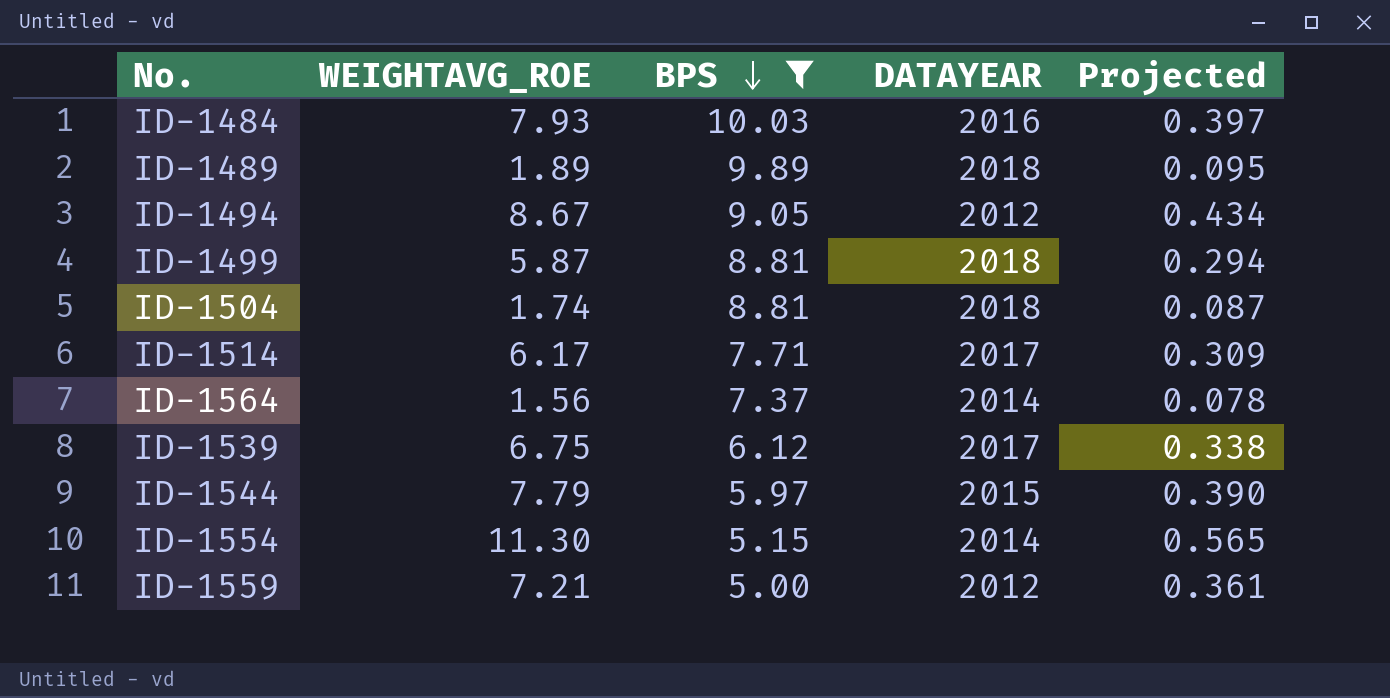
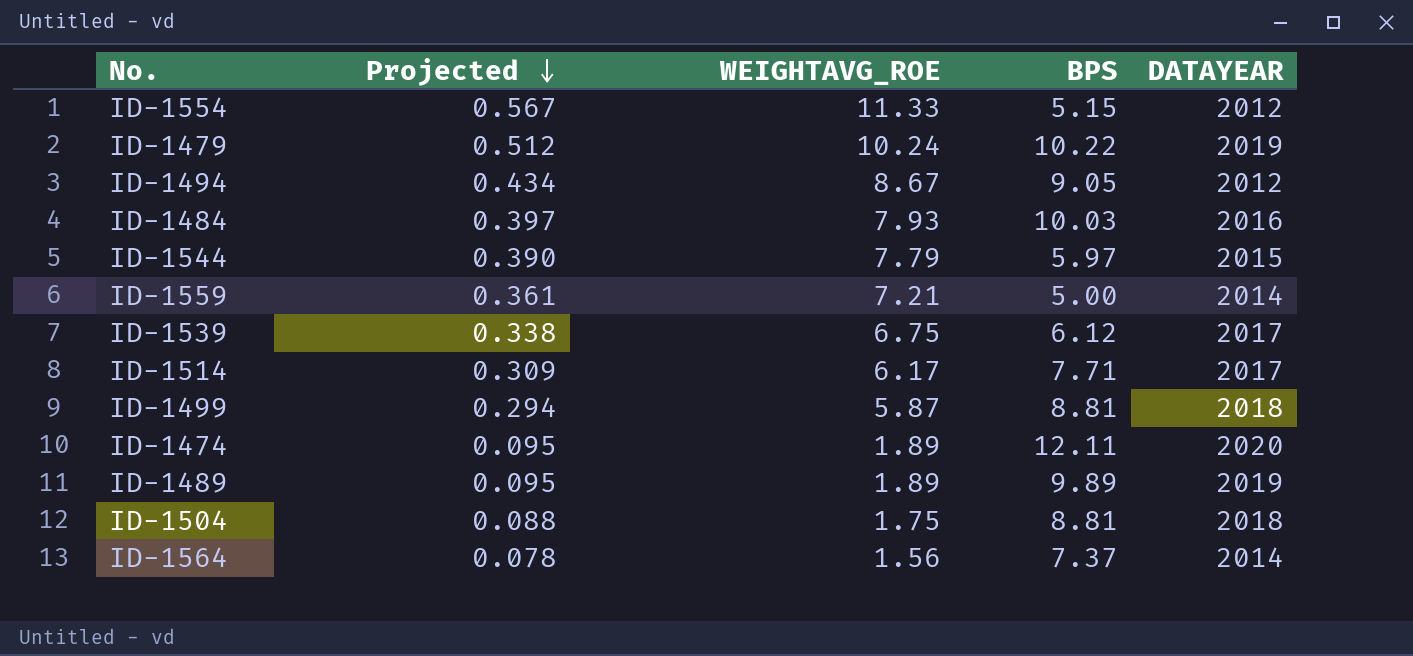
filter: BPS <= 10.03 -> none
row order: BPS descending -> Projected descending
column Projected | position: 5 -> 2
ID-1554 | Projected: 0.565 -> 0.567
ID-1554 | WEIGHTAVG_ROE: 11.30 -> 11.33
ID-1554 | DATAYEAR: 2014 -> 2012
ID-1559 | DATAYEAR: 2012 -> 2014
ID-1489 | DATAYEAR: 2018 -> 2019
ID-1504 | Projected: 0.087 -> 0.088
ID-1504 | WEIGHTAVG_ROE: 1.74 -> 1.75

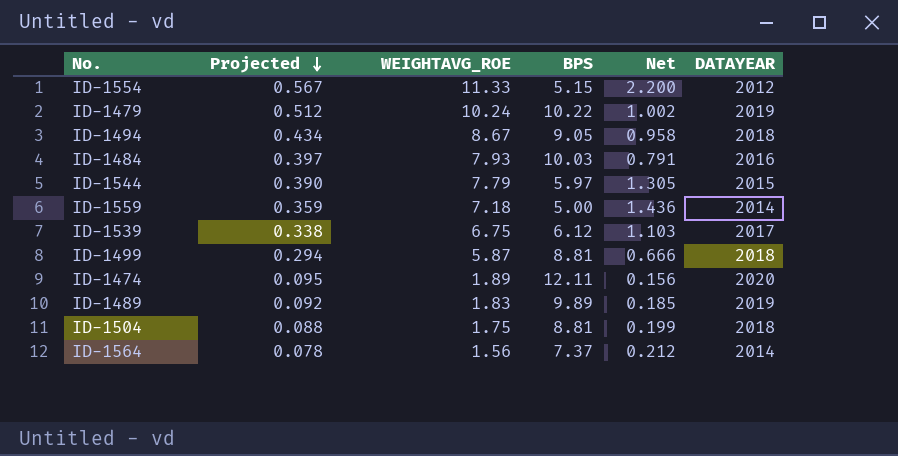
column Net | formula: none -> [WEIGHTAVG_ROE] / [BPS]
row ID-1514: 0.309 | 6.17 | 7.71 | 2017 -> none
ID-1494 | DATAYEAR: 2012 -> 2018
ID-1559 | Projected: 0.361 -> 0.359
ID-1559 | WEIGHTAVG_ROE: 7.21 -> 7.18
ID-1489 | Projected: 0.095 -> 0.092
ID-1489 | WEIGHTAVG_ROE: 1.89 -> 1.83

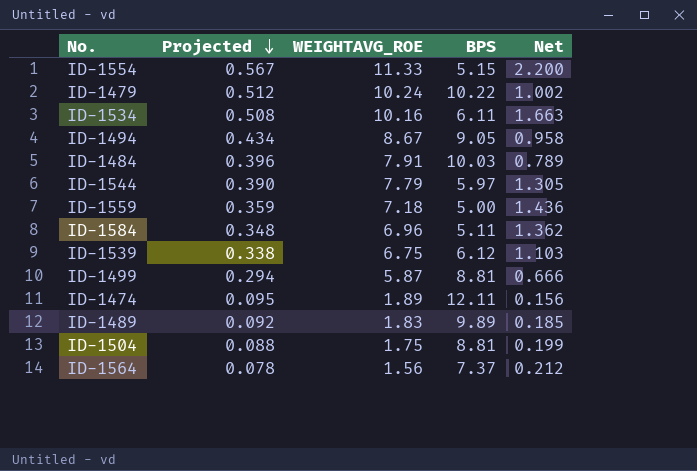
column DATAYEAR | position: 6 -> none
row ID-1534: none -> 0.508 | 10.16 | 6.11 | 1.663
ID-1484 | Projected: 0.397 -> 0.396
ID-1484 | WEIGHTAVG_ROE: 7.93 -> 7.91
ID-1484 | Net: 0.791 -> 0.789
row ID-1584: none -> 0.348 | 6.96 | 5.11 | 1.362

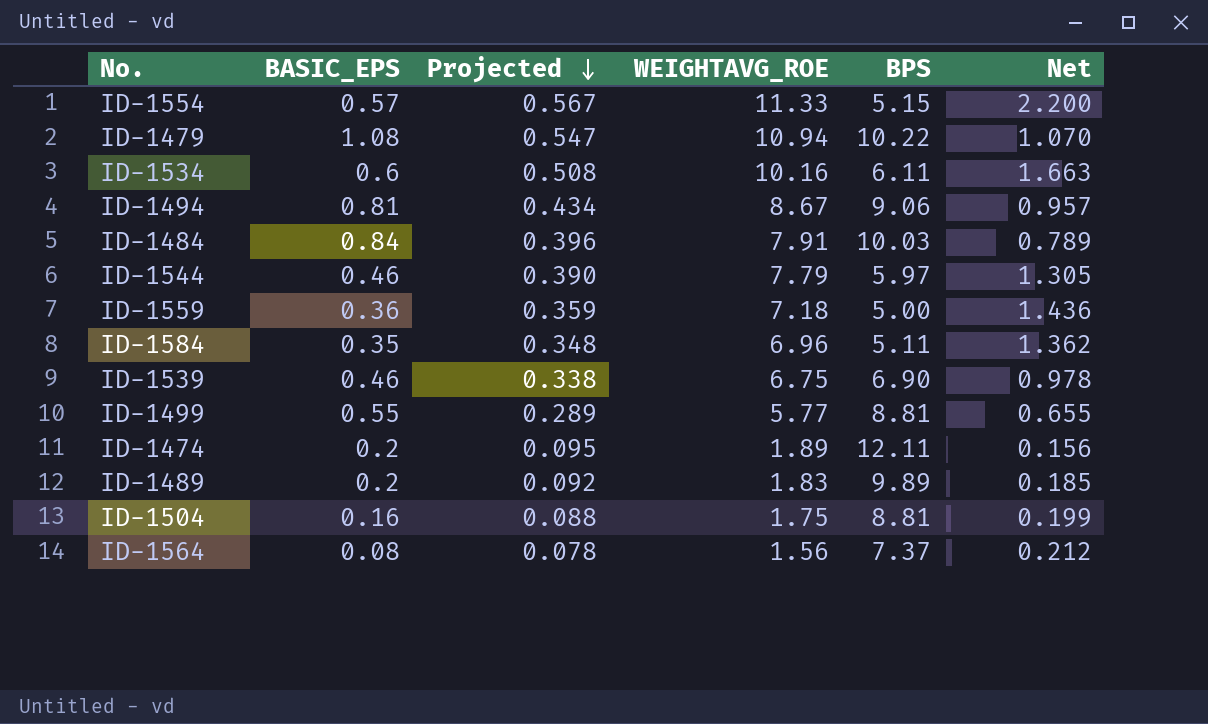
column BASIC_EPS | position: none -> 2
ID-1479 | Projected: 0.512 -> 0.547
ID-1479 | WEIGHTAVG_ROE: 10.24 -> 10.94
ID-1479 | Net: 1.002 -> 1.070
ID-1494 | BPS: 9.05 -> 9.06
ID-1494 | Net: 0.958 -> 0.957
ID-1539 | BPS: 6.12 -> 6.90
ID-1539 | Net: 1.103 -> 0.978
ID-1499 | Projected: 0.294 -> 0.289
ID-1499 | WEIGHTAVG_ROE: 5.87 -> 5.77
ID-1499 | Net: 0.666 -> 0.655

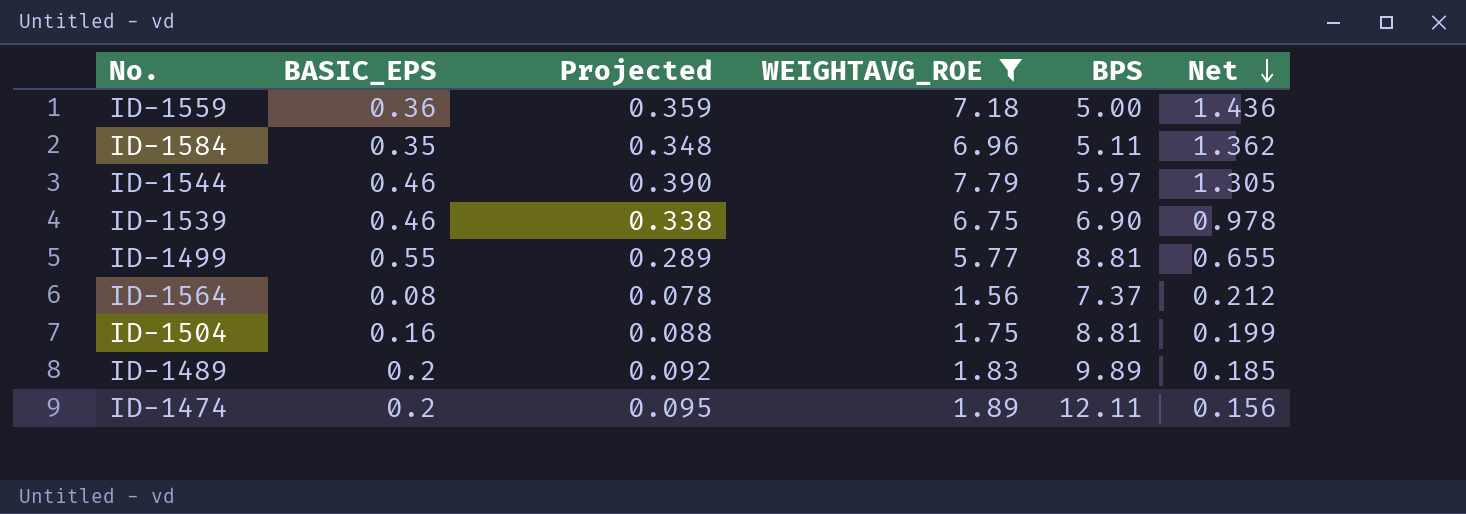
filter: none -> WEIGHTAVG_ROE <= 7.79
row order: Projected descending -> Net descending

